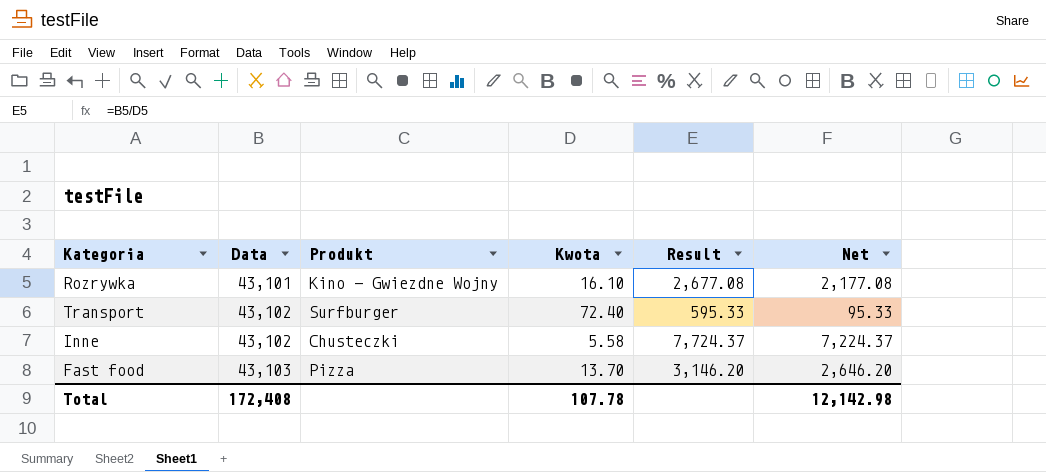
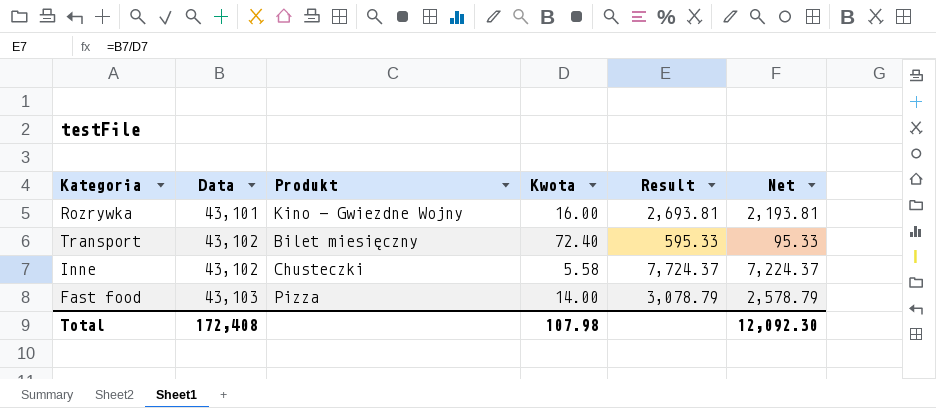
Rozrywka | Kwota: 16.10 -> 16.00
Rozrywka | Result: 2,677.08 -> 2,693.81
Rozrywka | Net: 2,177.08 -> 2,193.81
Transport | Produkt: Surfburger -> Bilet miesięczny
Fast food | Kwota: 13.70 -> 14.00
Fast food | Result: 3,146.20 -> 3,078.79
Fast food | Net: 2,646.20 -> 2,578.79
Total | Kwota: 107.78 -> 107.98
Total | Net: 12,142.98 -> 12,092.30

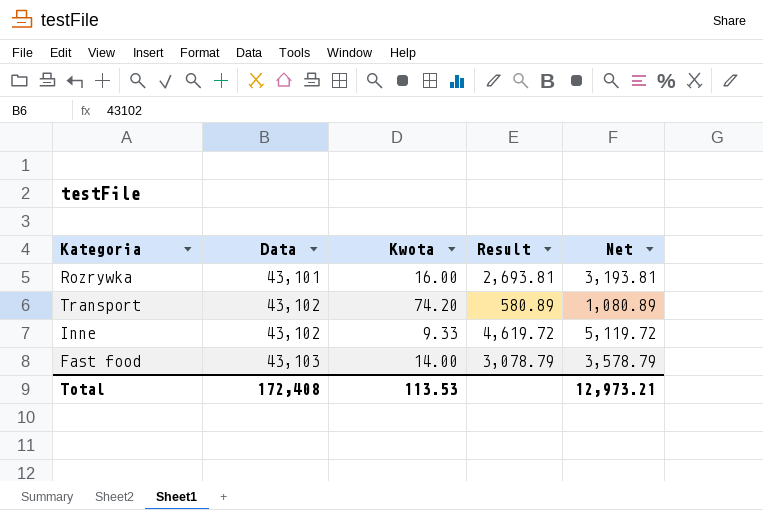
column Produkt | position: 3 -> none
column Net | formula: [Result] - 500 -> [Result] + 500
Transport | Kwota: 72.40 -> 74.20
Transport | Result: 595.33 -> 580.89
Inne | Kwota: 5.58 -> 9.33
Inne | Result: 7,724.37 -> 4,619.72
Total | Kwota: 107.98 -> 113.53
Total | Net: 12,092.30 -> 12,973.21

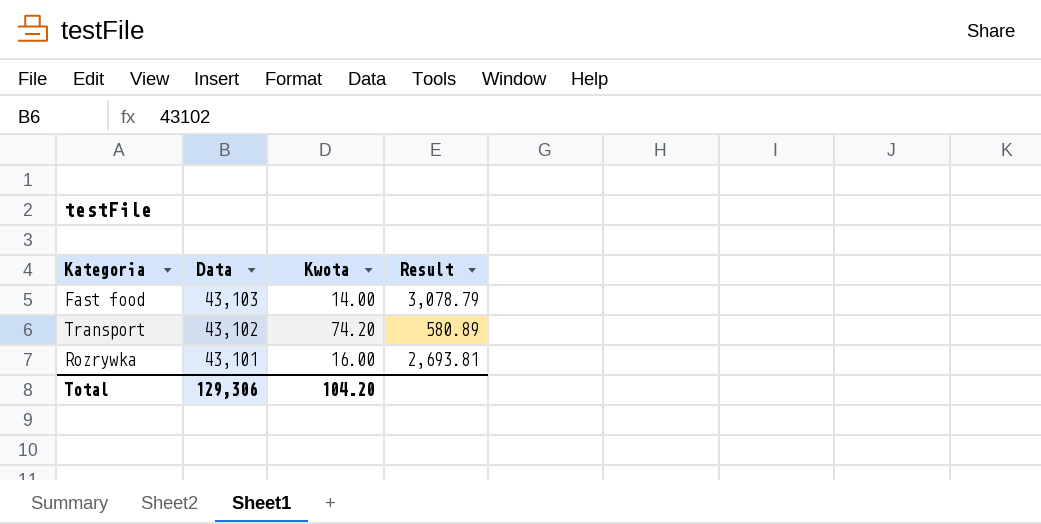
row order: Data ascending -> Data descending
column Net | formula: [Result] + 500 -> none
row Inne: 43,102 | 9.33 | 4,619.72 | 5,119.72 -> none
Total | Data: 172,408 -> 129,306
Total | Kwota: 113.53 -> 104.20

